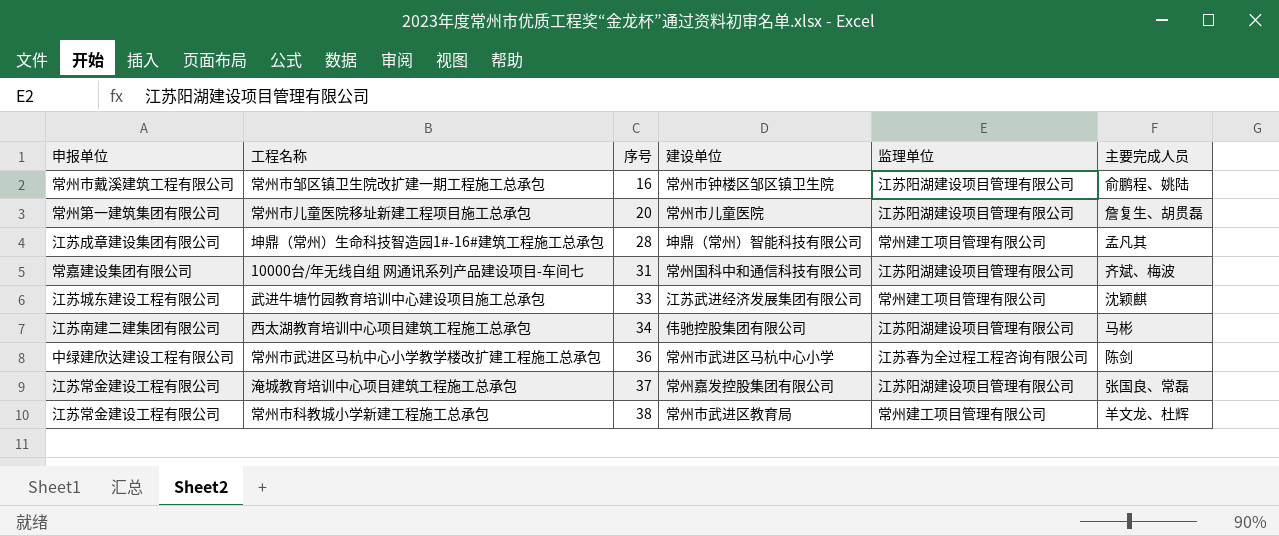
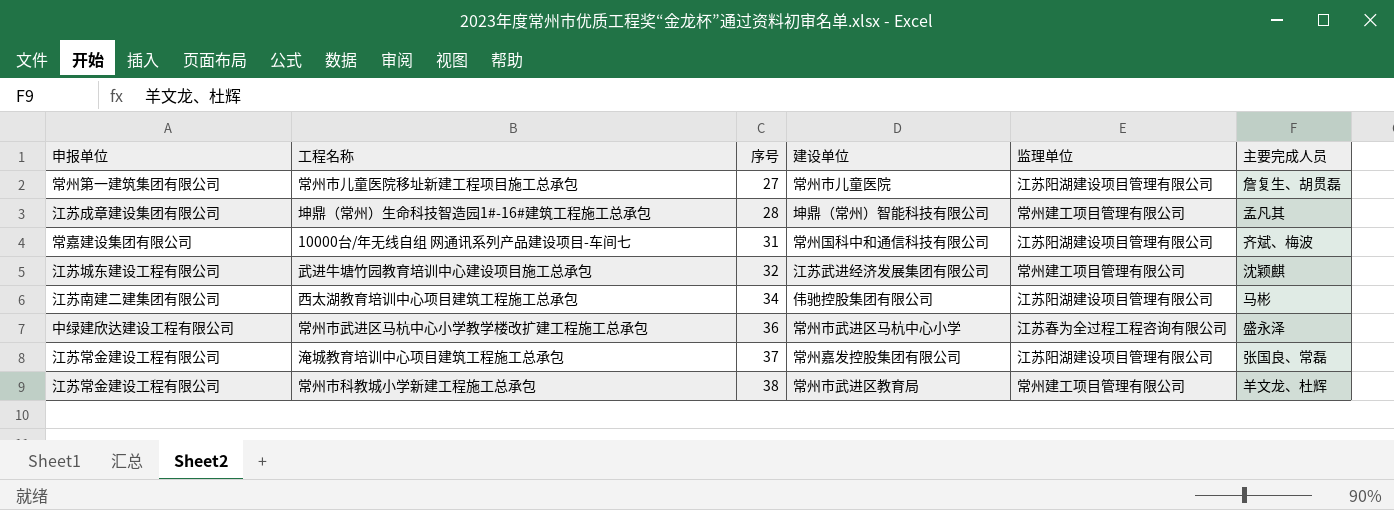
row 常州市邹区镇卫生院改扩建一期工程施工总承包: 常州市戴溪建筑工程有限公司 | 16 | 常州市钟楼区邹区镇卫生院 | 江苏阳湖建设项目管理有限公司 | 俞鹏程、姚陆 -> none
常州市儿童医院移址新建工程项目施工总承包 | 序号: 20 -> 27
武进牛塘竹园教育培训中心建设项目施工总承包 | 序号: 33 -> 32
常州市武进区马杭中心小学教学楼改扩建工程施工总承包 | 主要完成人员: 陈剑 -> 盛永泽

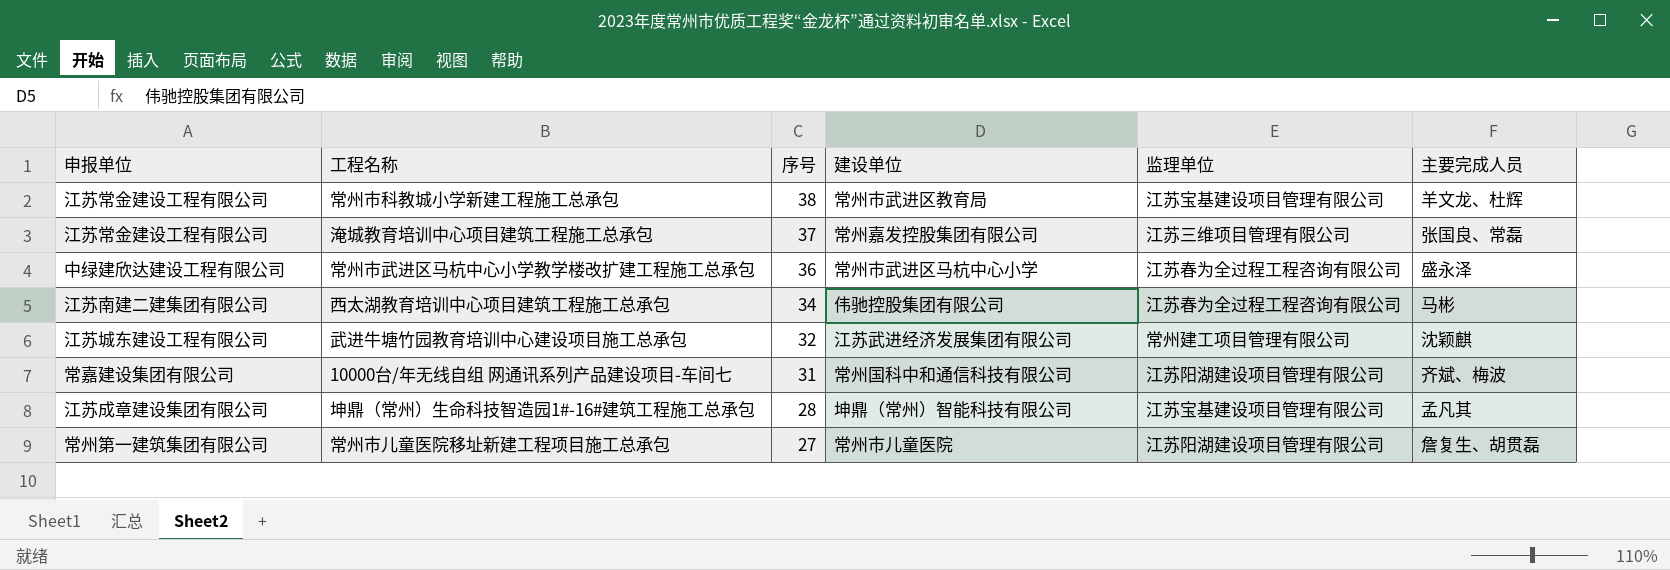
row order: 序号 ascending -> 序号 descending
常州市科教城小学新建工程施工总承包 | 监理单位: 常州建工项目管理有限公司 -> 江苏宝基建设项目管理有限公司
淹城教育培训中心项目建筑工程施工总承包 | 监理单位: 江苏阳湖建设项目管理有限公司 -> 江苏三维项目管理有限公司
西太湖教育培训中心项目建筑工程施工总承包 | 监理单位: 江苏阳湖建设项目管理有限公司 -> 江苏春为全过程工程咨询有限公司
坤鼎（常州）生命科技智造园1#-16#建筑工程施工总承包 | 监理单位: 常州建工项目管理有限公司 -> 江苏宝基建设项目管理有限公司

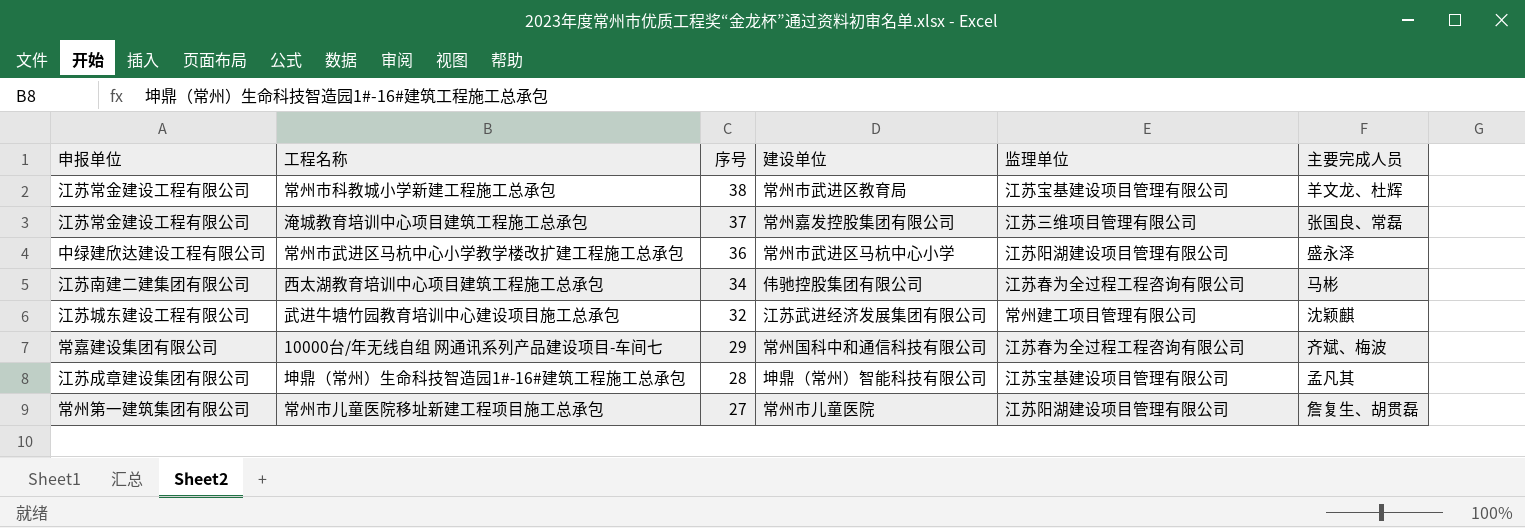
常州市武进区马杭中心小学教学楼改扩建工程施工总承包 | 监理单位: 江苏春为全过程工程咨询有限公司 -> 江苏阳湖建设项目管理有限公司
10000台/年无线自组 网通讯系列产品建设项目-车间七 | 序号: 31 -> 29
10000台/年无线自组 网通讯系列产品建设项目-车间七 | 监理单位: 江苏阳湖建设项目管理有限公司 -> 江苏春为全过程工程咨询有限公司

